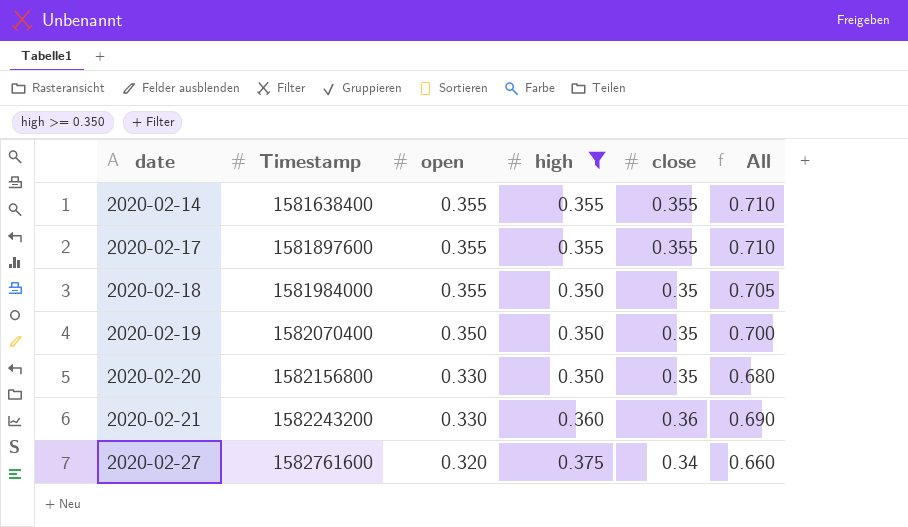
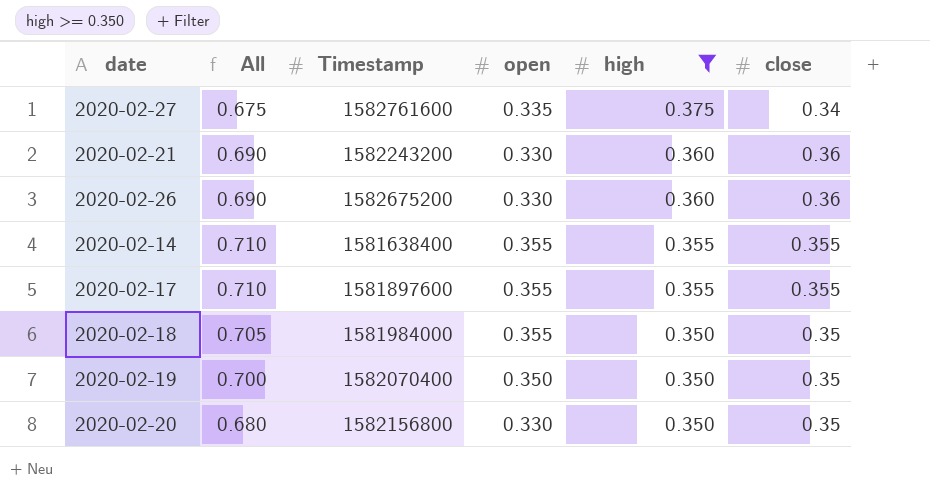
row order: date ascending -> high descending
column All | position: 6 -> 2
2020-02-27 | All: 0.660 -> 0.675
2020-02-27 | open: 0.320 -> 0.335
row 2020-02-26: none -> 0.690 | 1582675200 | 0.330 | 0.360 | 0.36

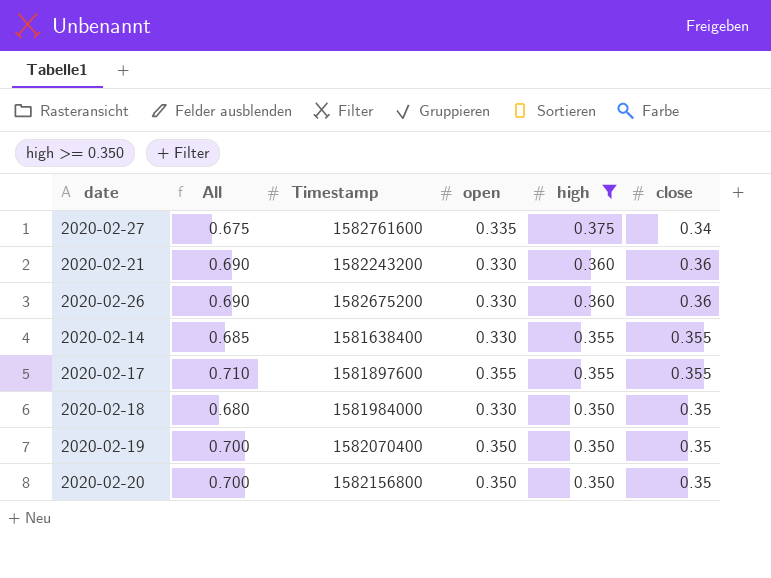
2020-02-14 | All: 0.710 -> 0.685
2020-02-14 | open: 0.355 -> 0.330
2020-02-18 | All: 0.705 -> 0.680
2020-02-18 | open: 0.355 -> 0.330
2020-02-20 | All: 0.680 -> 0.700
2020-02-20 | open: 0.330 -> 0.350

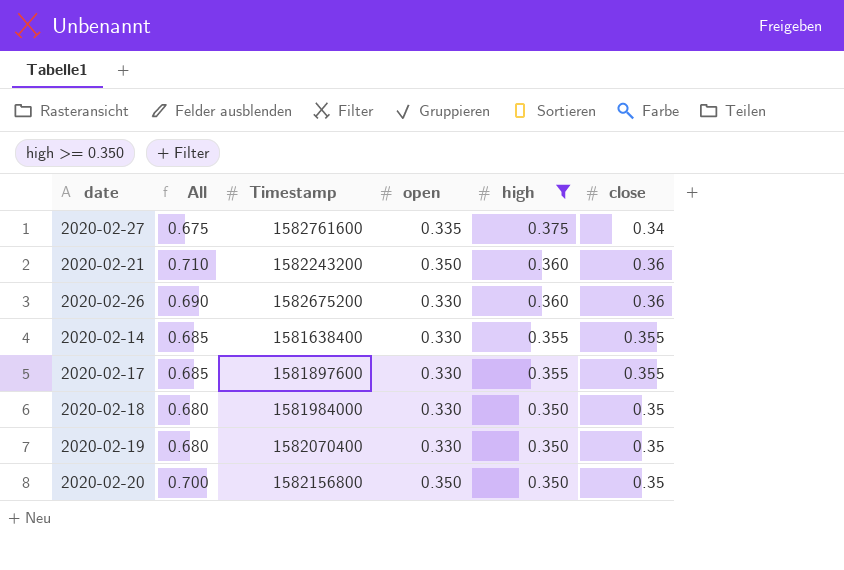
2020-02-21 | All: 0.690 -> 0.710
2020-02-21 | open: 0.330 -> 0.350
2020-02-17 | All: 0.710 -> 0.685
2020-02-17 | open: 0.355 -> 0.330
2020-02-19 | All: 0.700 -> 0.680
2020-02-19 | open: 0.350 -> 0.330

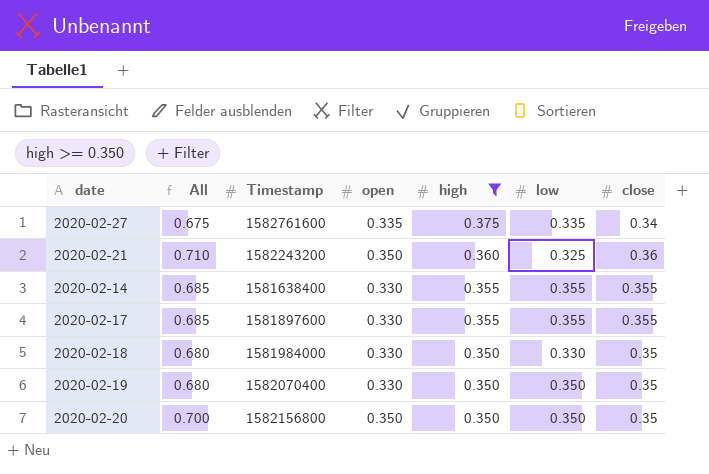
column low | position: none -> 6
row 2020-02-26: 0.690 | 1582675200 | 0.330 | 0.360 | 0.36 -> none

